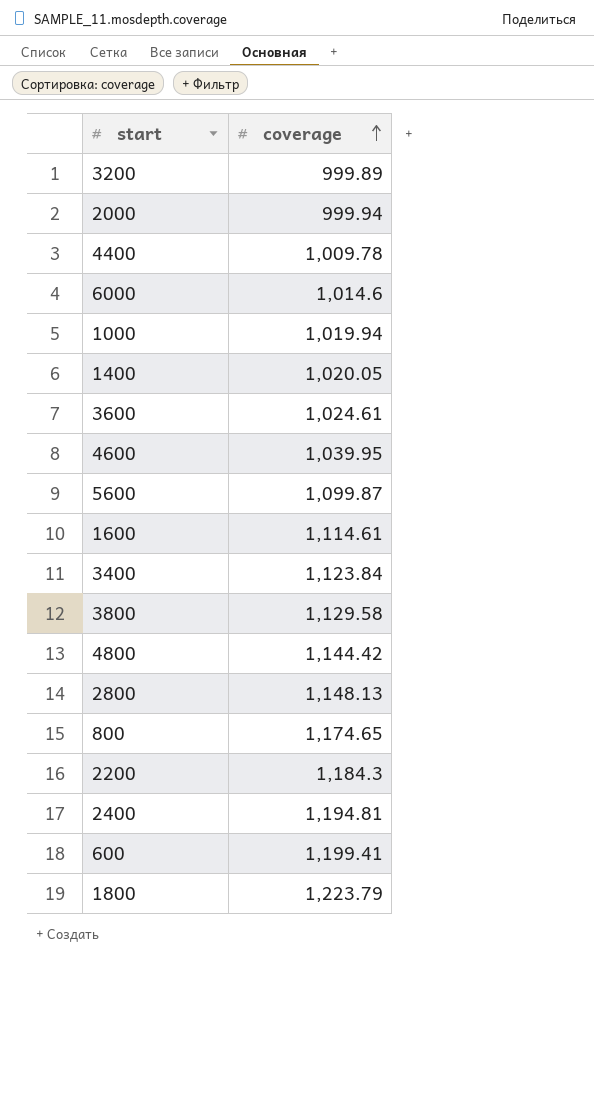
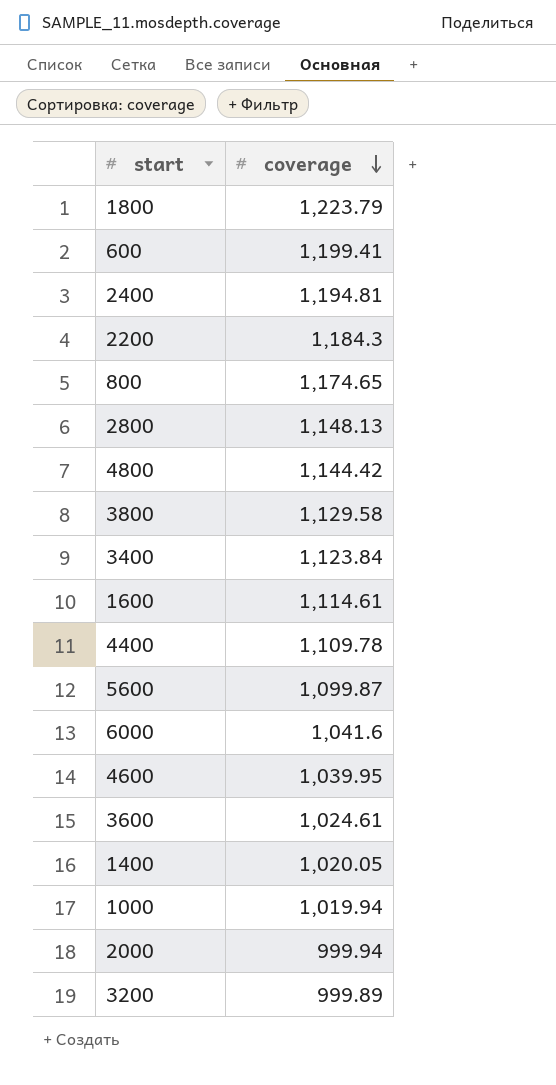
row order: coverage ascending -> coverage descending
4400 | coverage: 1,009.78 -> 1,109.78
6000 | coverage: 1,014.6 -> 1,041.6

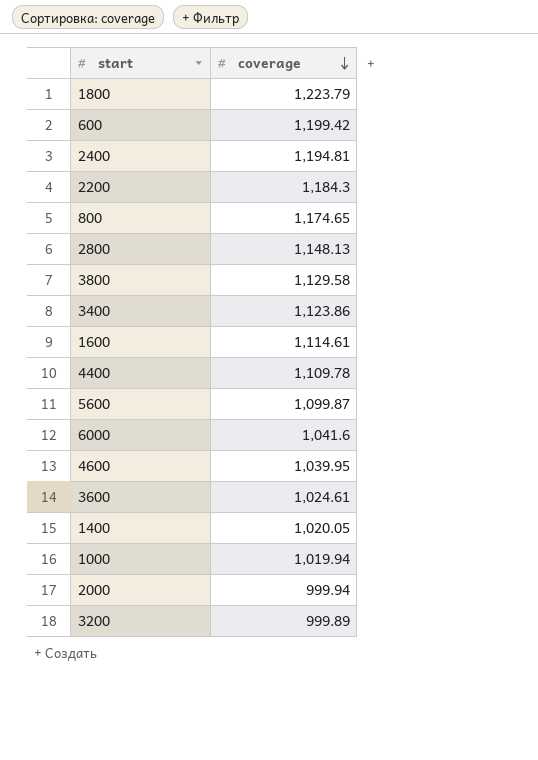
row 4800: 1,144.42 -> none
600 | coverage: 1,199.41 -> 1,199.42
3400 | coverage: 1,123.84 -> 1,123.86

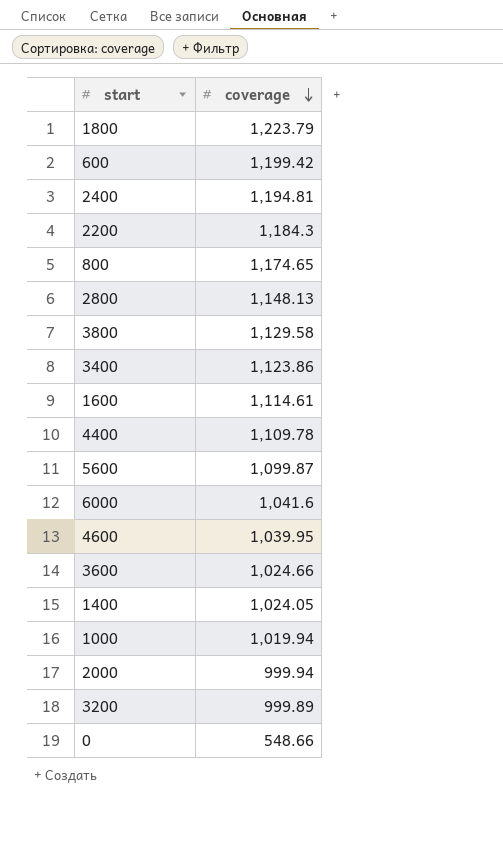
3600 | coverage: 1,024.61 -> 1,024.66
1400 | coverage: 1,020.05 -> 1,024.05
row 0: none -> 548.66

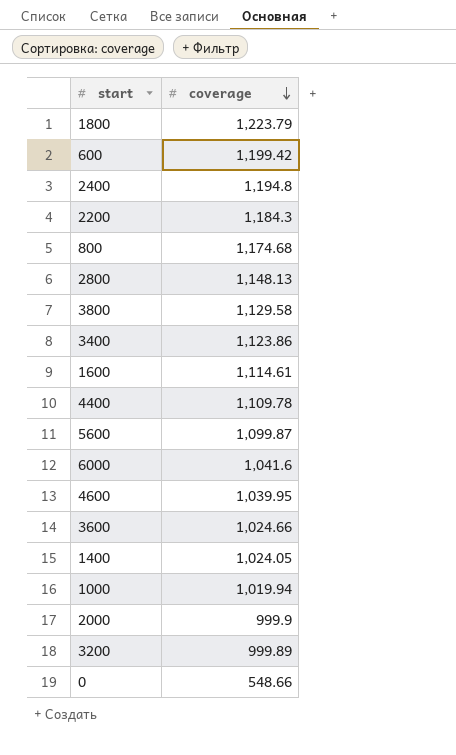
2400 | coverage: 1,194.81 -> 1,194.8
800 | coverage: 1,174.65 -> 1,174.68
2000 | coverage: 999.94 -> 999.9

